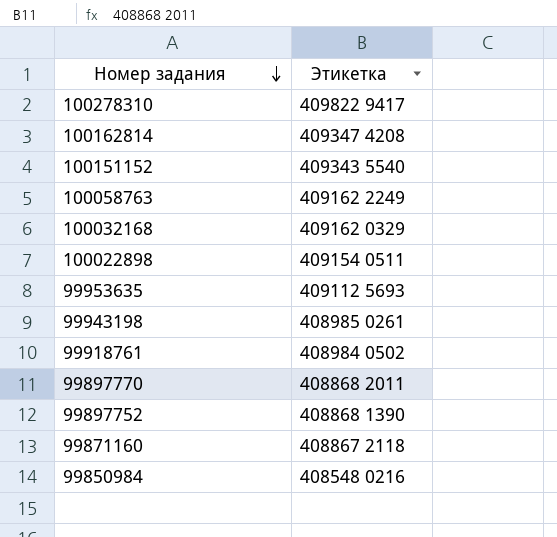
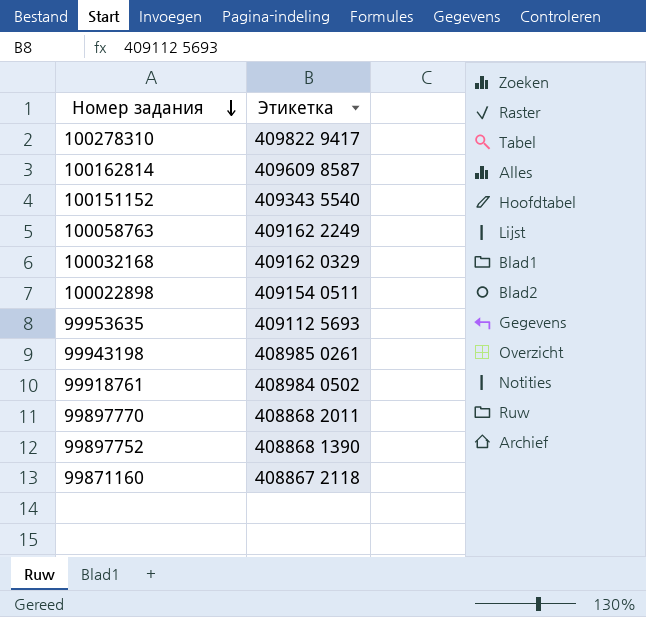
row 99850984: 408548 0216 -> none
100162814 | Этикетка: 409347 4208 -> 409609 8587

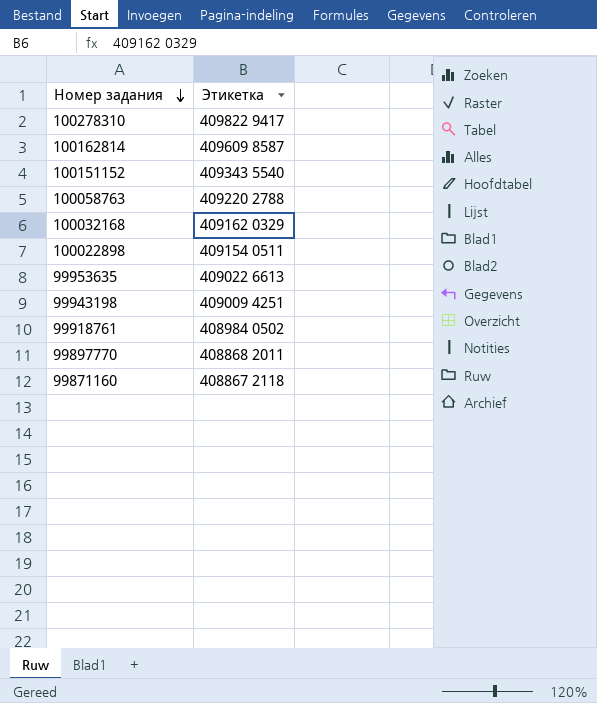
row 99897752: 408868 1390 -> none
100058763 | Этикетка: 409162 2249 -> 409220 2788
99953635 | Этикетка: 409112 5693 -> 409022 6613
99943198 | Этикетка: 408985 0261 -> 409009 4251

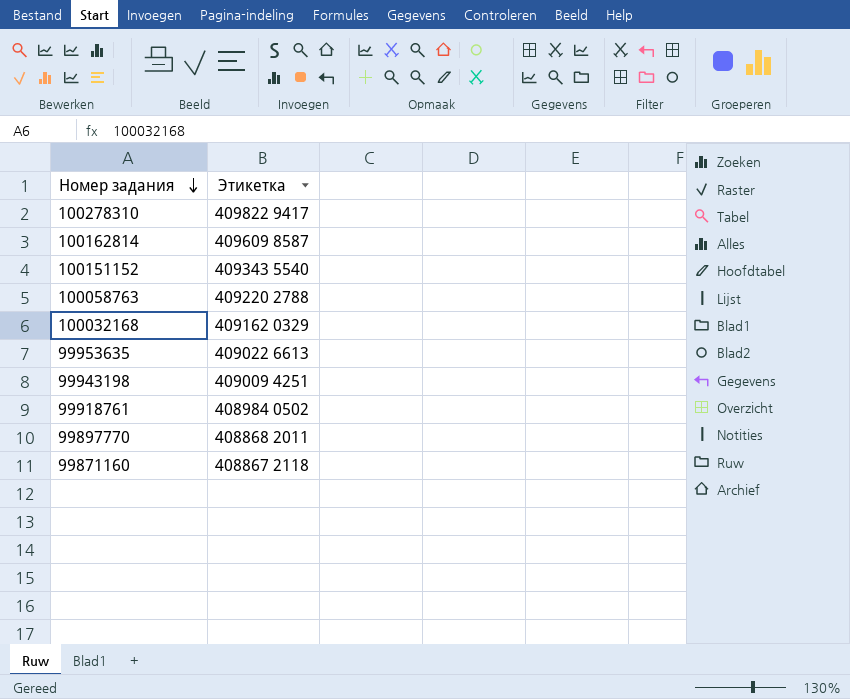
row 100022898: 409154 0511 -> none

